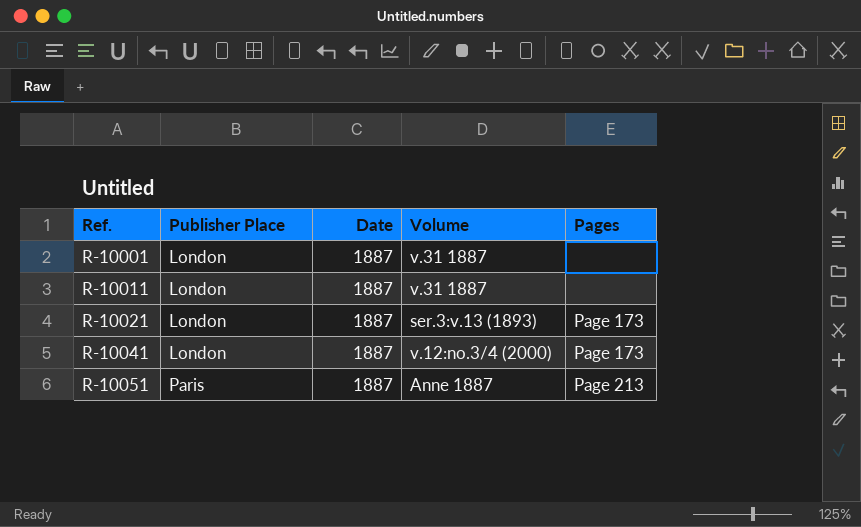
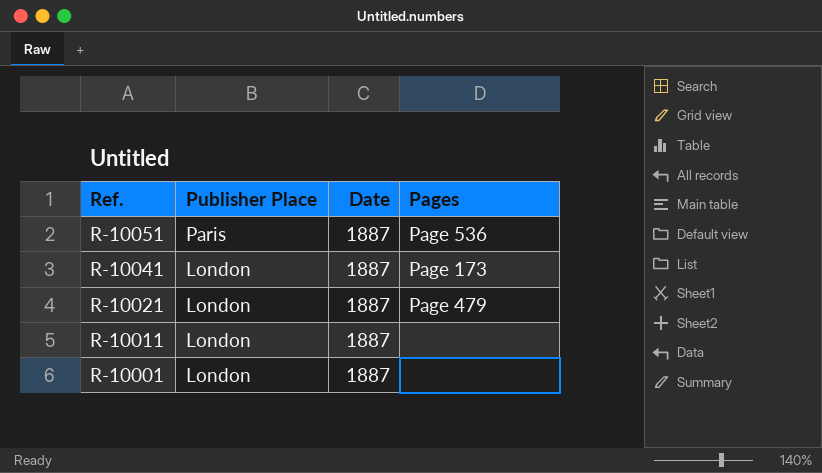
row order: Ref. ascending -> Ref. descending
column Volume | position: 4 -> none
R-10051 | Pages: Page 213 -> Page 536
R-10021 | Pages: Page 173 -> Page 479

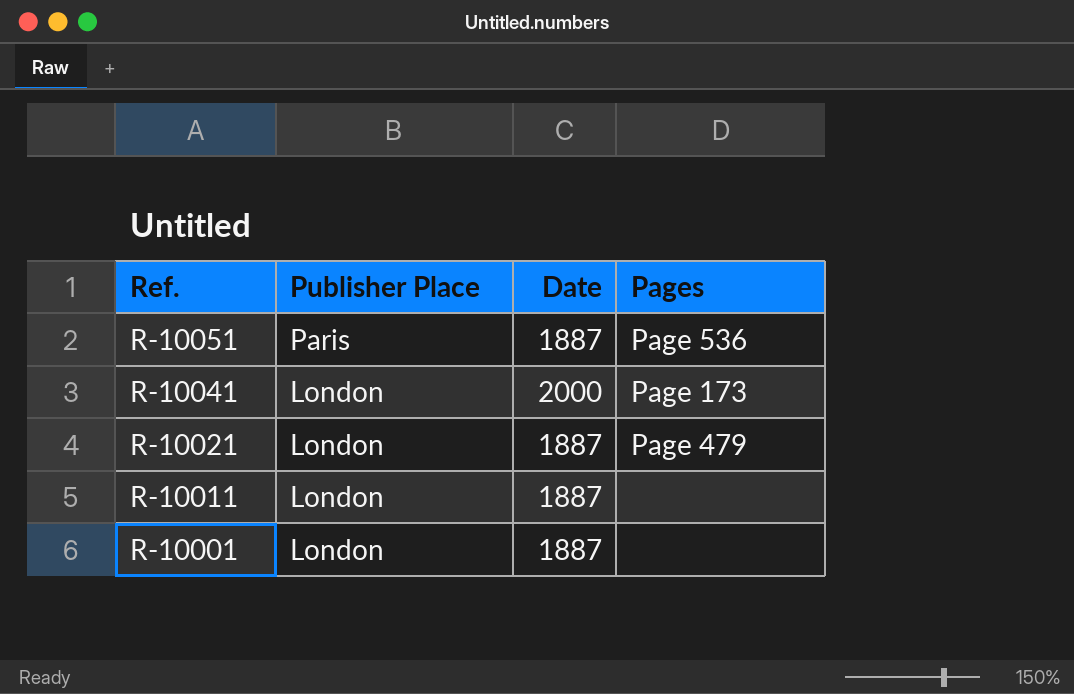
R-10041 | Date: 1887 -> 2000

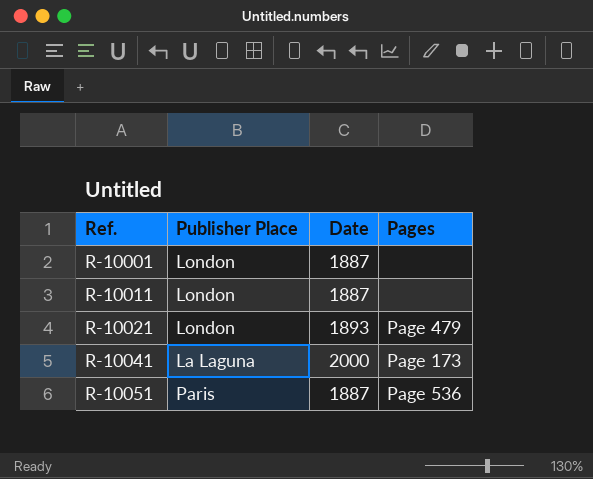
row order: Ref. descending -> Ref. ascending
R-10021 | Date: 1887 -> 1893
R-10041 | Publisher Place: London -> La Laguna

